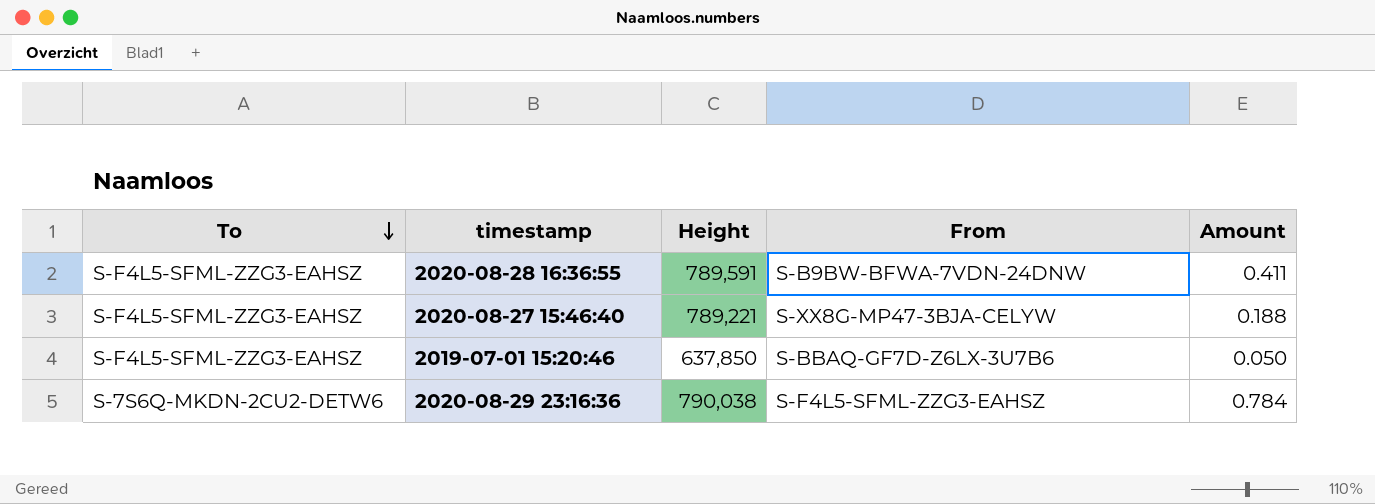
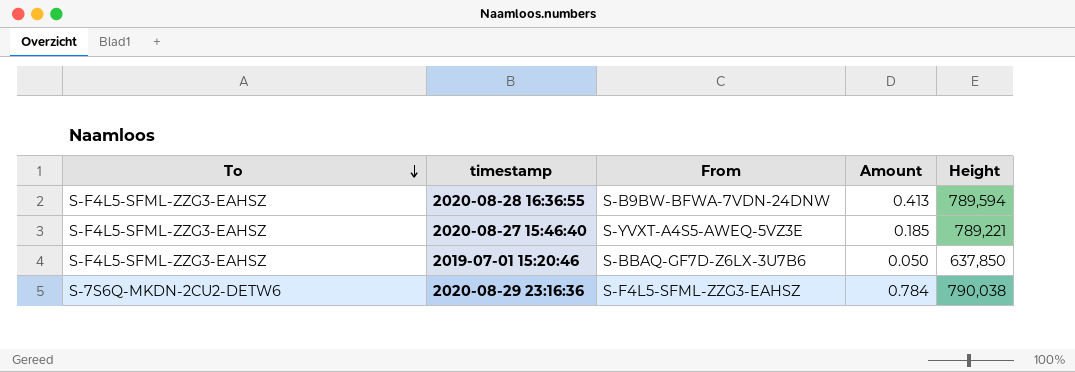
column Height | position: 3 -> 5
2020-08-28 16:36:55 | Amount: 0.411 -> 0.413
2020-08-28 16:36:55 | Height: 789,591 -> 789,594
2020-08-27 15:46:40 | From: S-XX8G-MP47-3BJA-CELYW -> S-YVXT-A4S5-AWEQ-5VZ3E
2020-08-27 15:46:40 | Amount: 0.188 -> 0.185

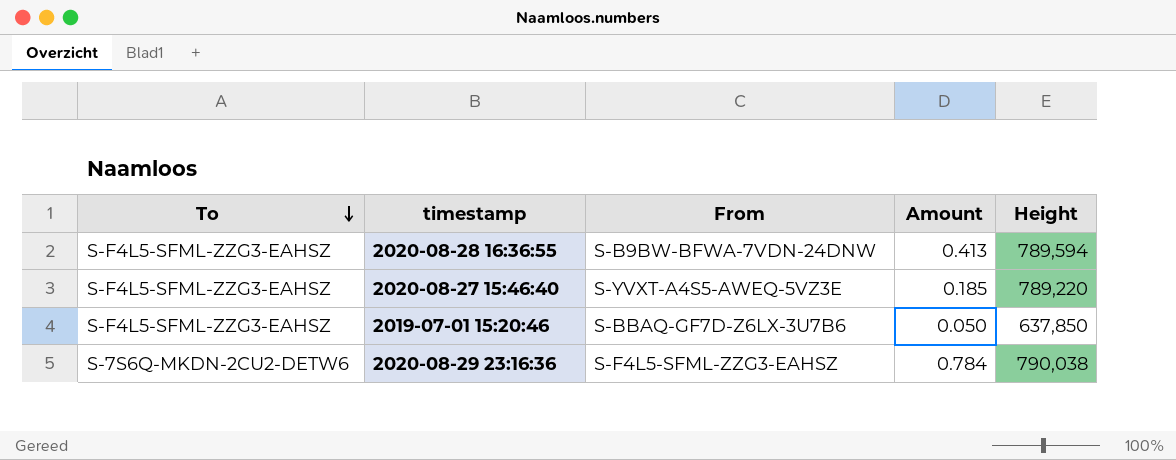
2020-08-27 15:46:40 | Height: 789,221 -> 789,220

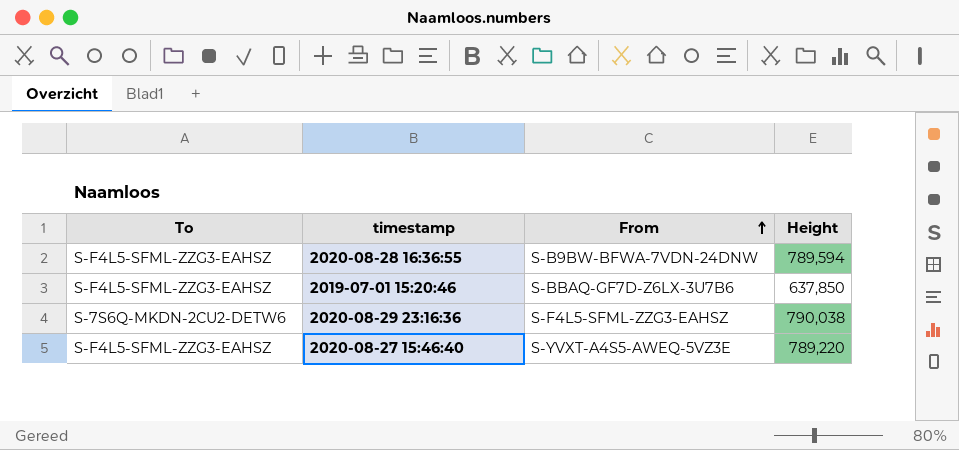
row order: To descending -> From ascending
column Amount | position: 4 -> none

